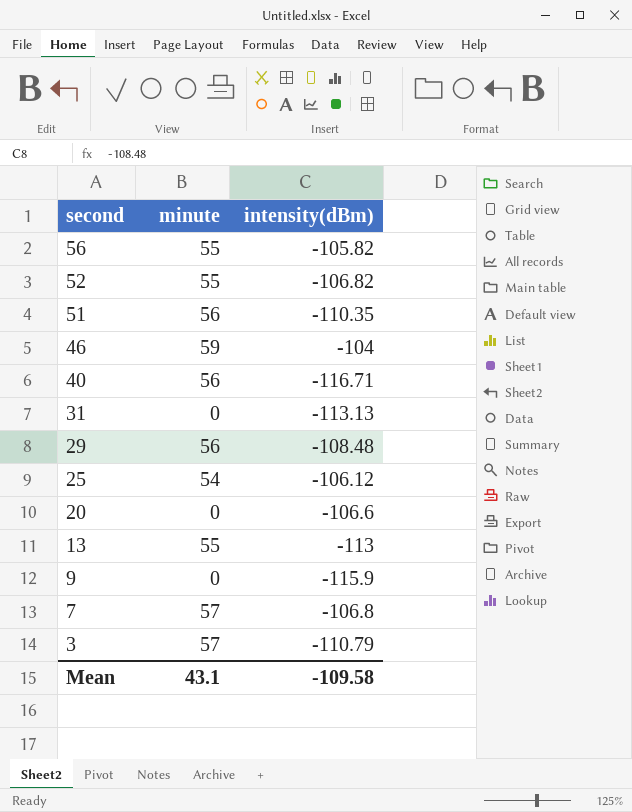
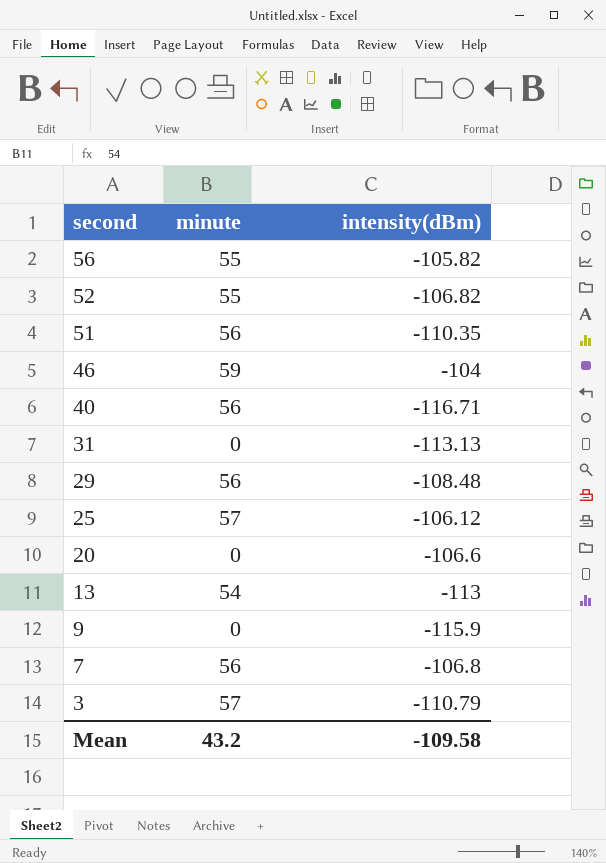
25 | minute: 54 -> 57
13 | minute: 55 -> 54
7 | minute: 57 -> 56
Mean | minute: 43.1 -> 43.2

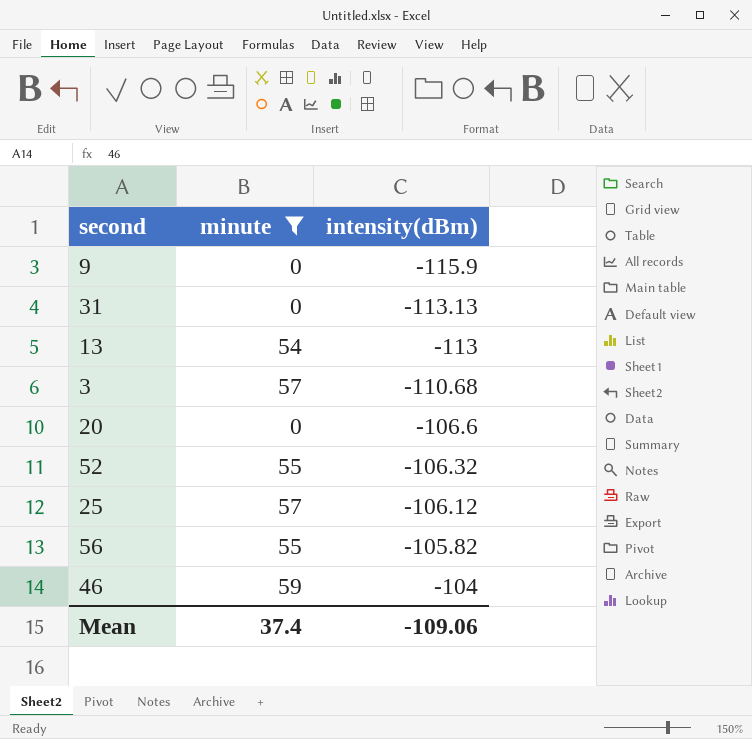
filter: none -> minute != 56
row order: second descending -> intensity(dBm) ascending
3 | intensity(dBm): -110.79 -> -110.68
52 | intensity(dBm): -106.82 -> -106.32
Mean | minute: 43.2 -> 37.4
Mean | intensity(dBm): -109.58 -> -109.06

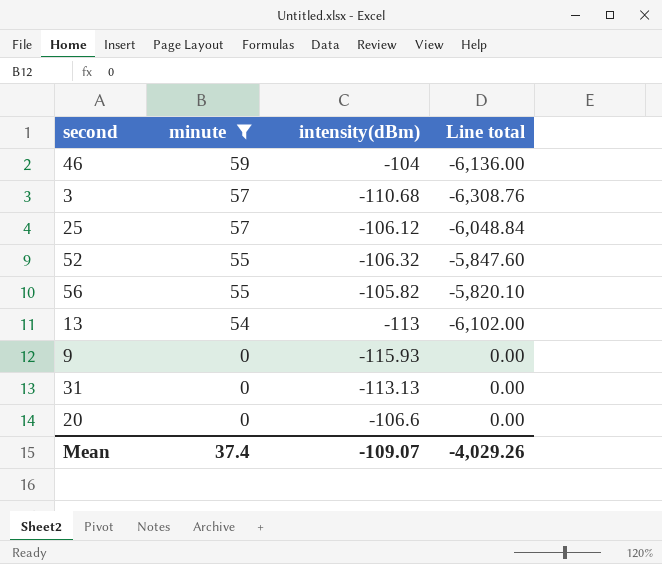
row order: intensity(dBm) ascending -> minute descending
column Line total | formula: none -> [minute] * [intensity(dBm)]
9 | intensity(dBm): -115.9 -> -115.93
Mean | intensity(dBm): -109.06 -> -109.07

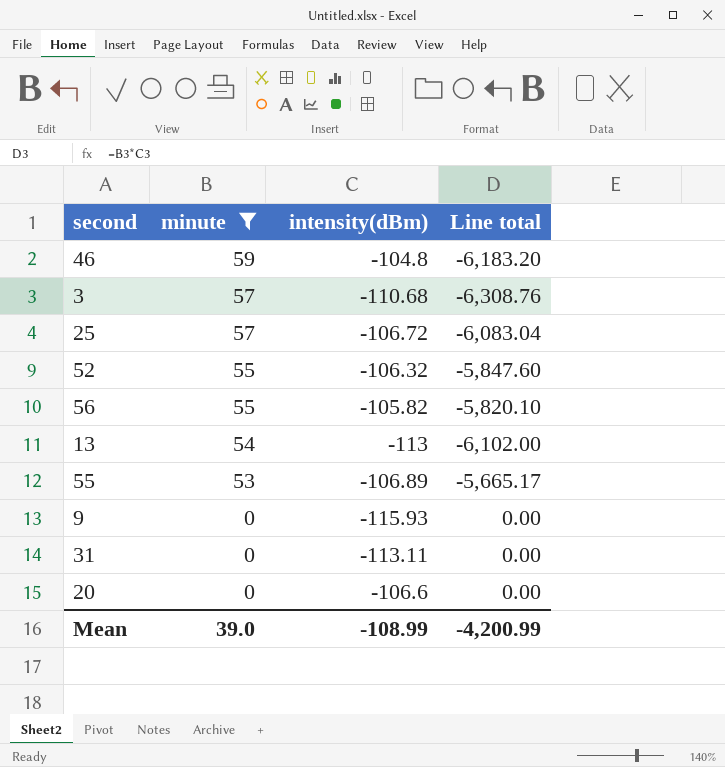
46 | intensity(dBm): -104 -> -104.8
46 | Line total: -6,136.00 -> -6,183.20
25 | intensity(dBm): -106.12 -> -106.72
25 | Line total: -6,048.84 -> -6,083.04
row 55: none -> 53 | -106.89 | -5,665.17
31 | intensity(dBm): -113.13 -> -113.11
Mean | minute: 37.4 -> 39.0
Mean | intensity(dBm): -109.07 -> -108.99
Mean | Line total: -4,029.26 -> -4,200.99

